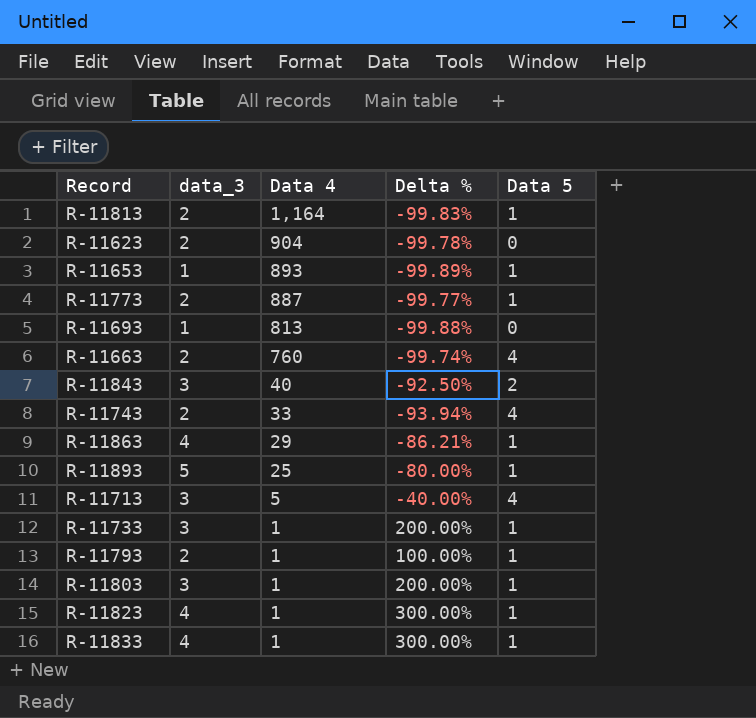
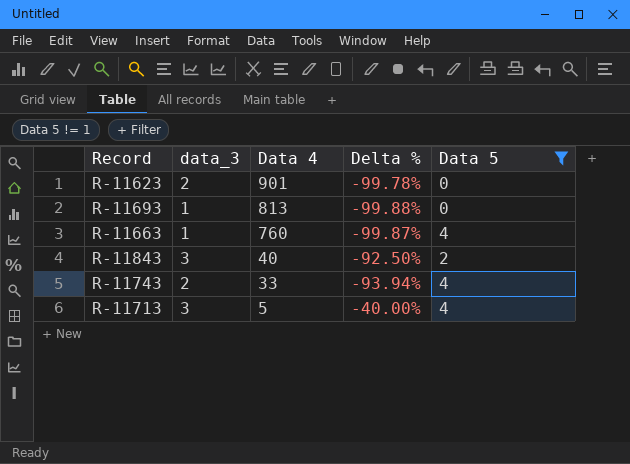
filter: none -> Data 5 != 1
R-11623 | Data 4: 904 -> 901
R-11663 | data_3: 2 -> 1
R-11663 | Delta %: -99.74% -> -99.87%

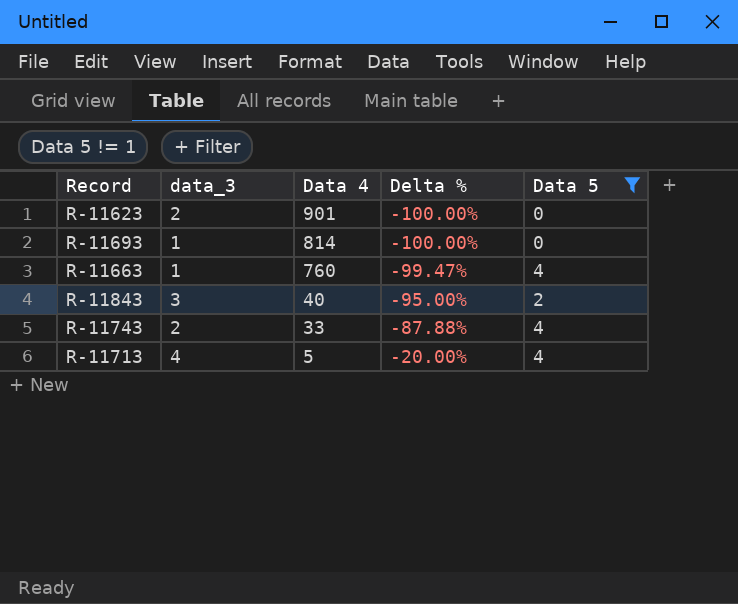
column Delta % | formula: ([data_3] - [Data 4]) / [Data 4] -> ([Data 5] - [Data 4]) / [Data 4]
R-11693 | Data 4: 813 -> 814
R-11713 | data_3: 3 -> 4

